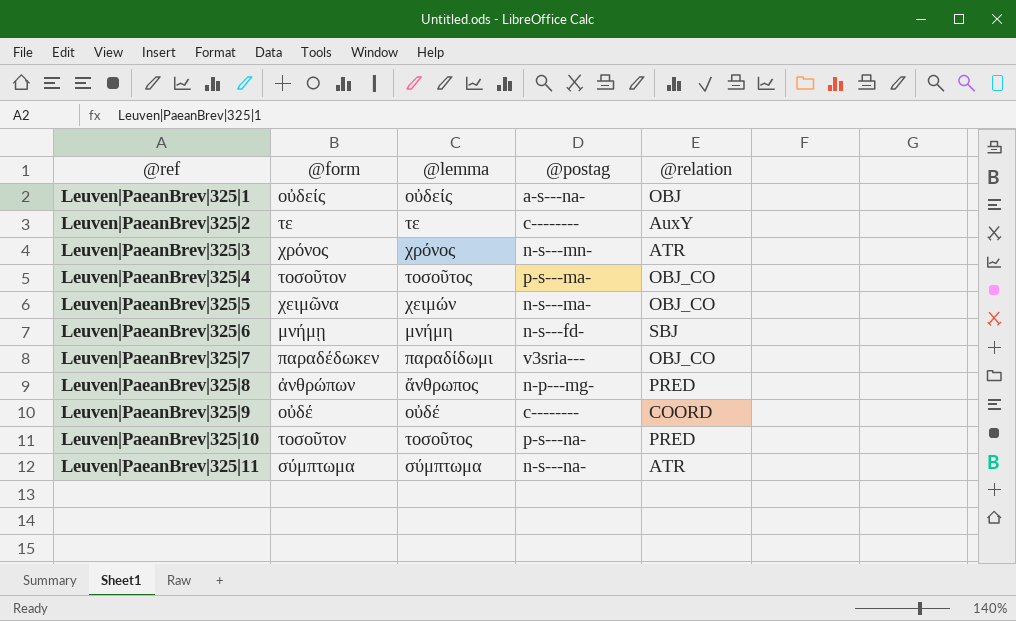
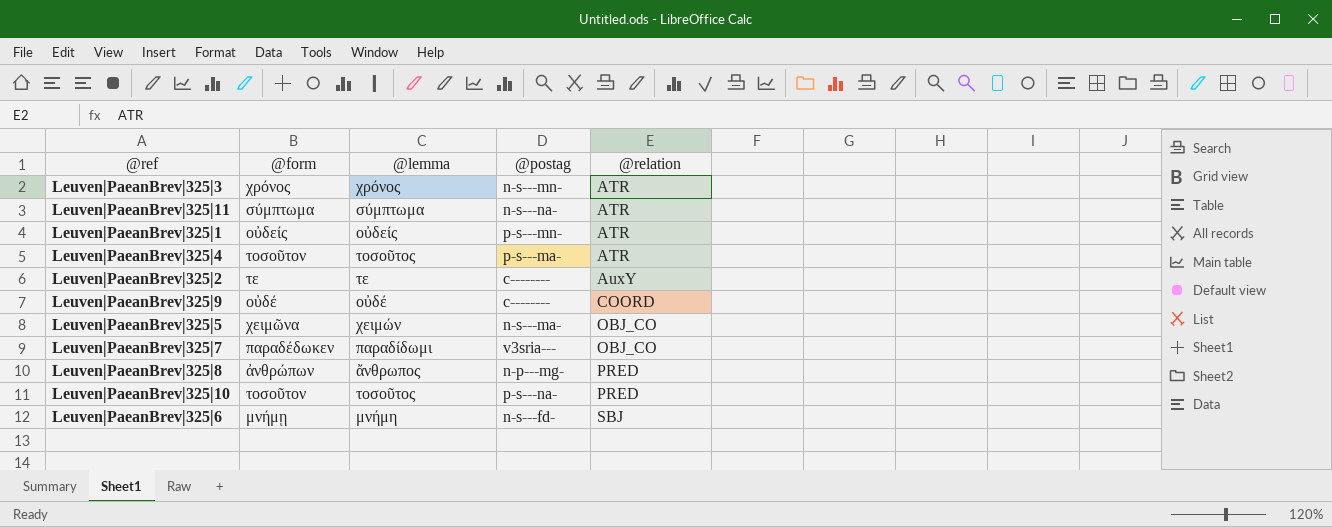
row order: @ref ascending -> @relation ascending
Leuven|PaeanBrev|325|1 | @postag: a-s---na- -> p-s---mn-
Leuven|PaeanBrev|325|1 | @relation: OBJ -> ATR
Leuven|PaeanBrev|325|4 | @relation: OBJ_CO -> ATR

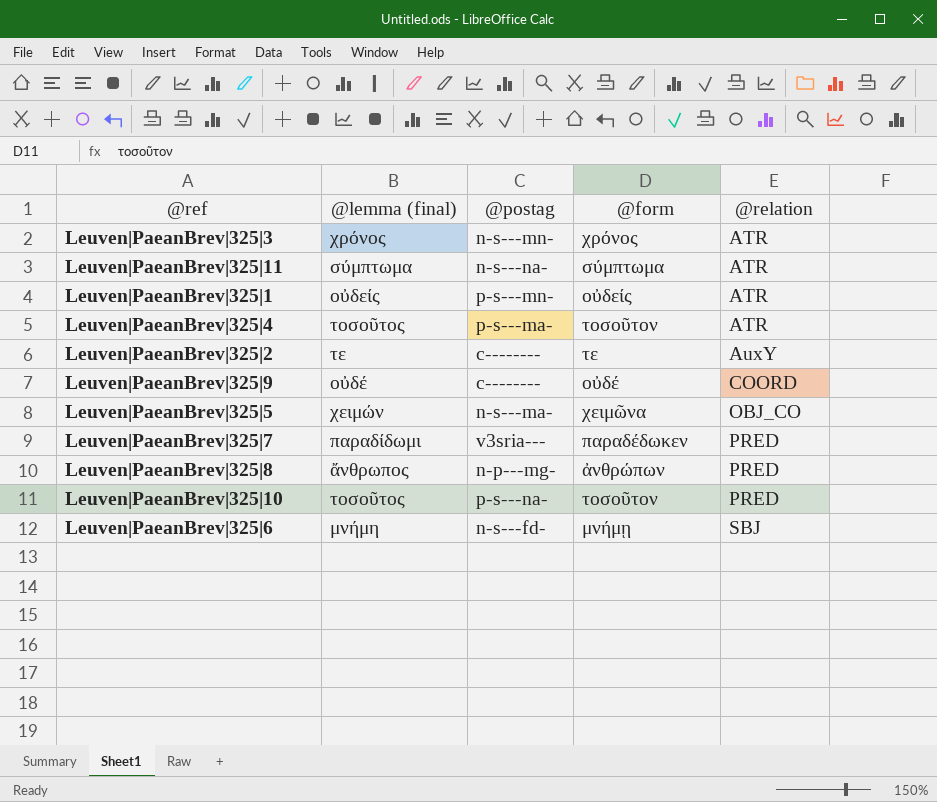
column name: @lemma -> @lemma (final)
column @form | position: 2 -> 4
Leuven|PaeanBrev|325|7 | @relation: OBJ_CO -> PRED

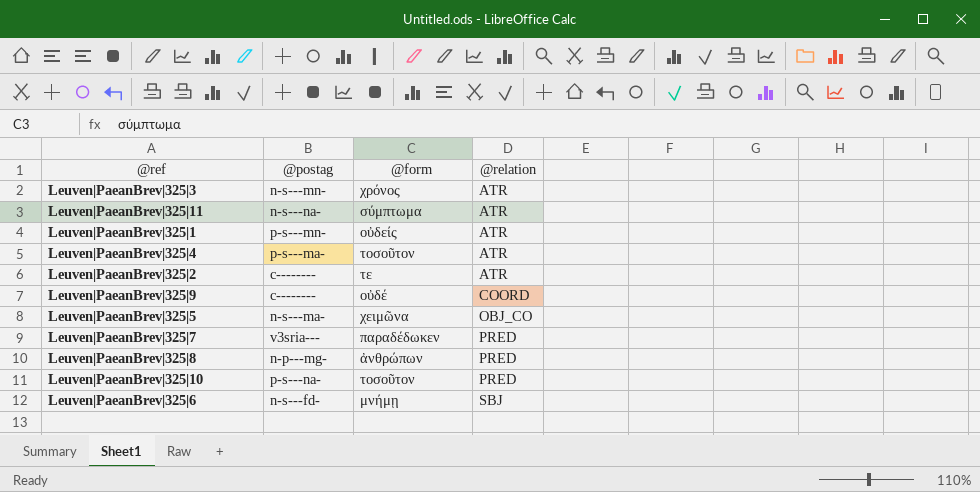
column @lemma (final) | position: 2 -> none
Leuven|PaeanBrev|325|2 | @relation: AuxY -> ATR

